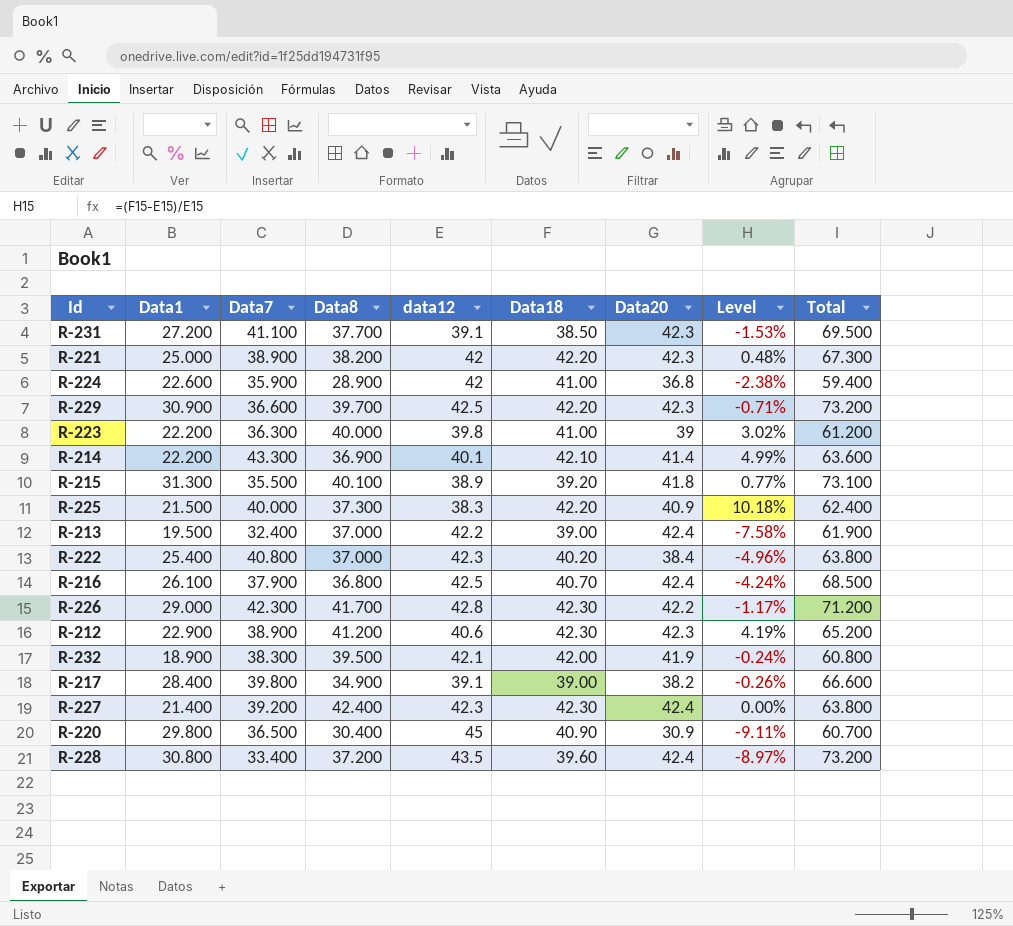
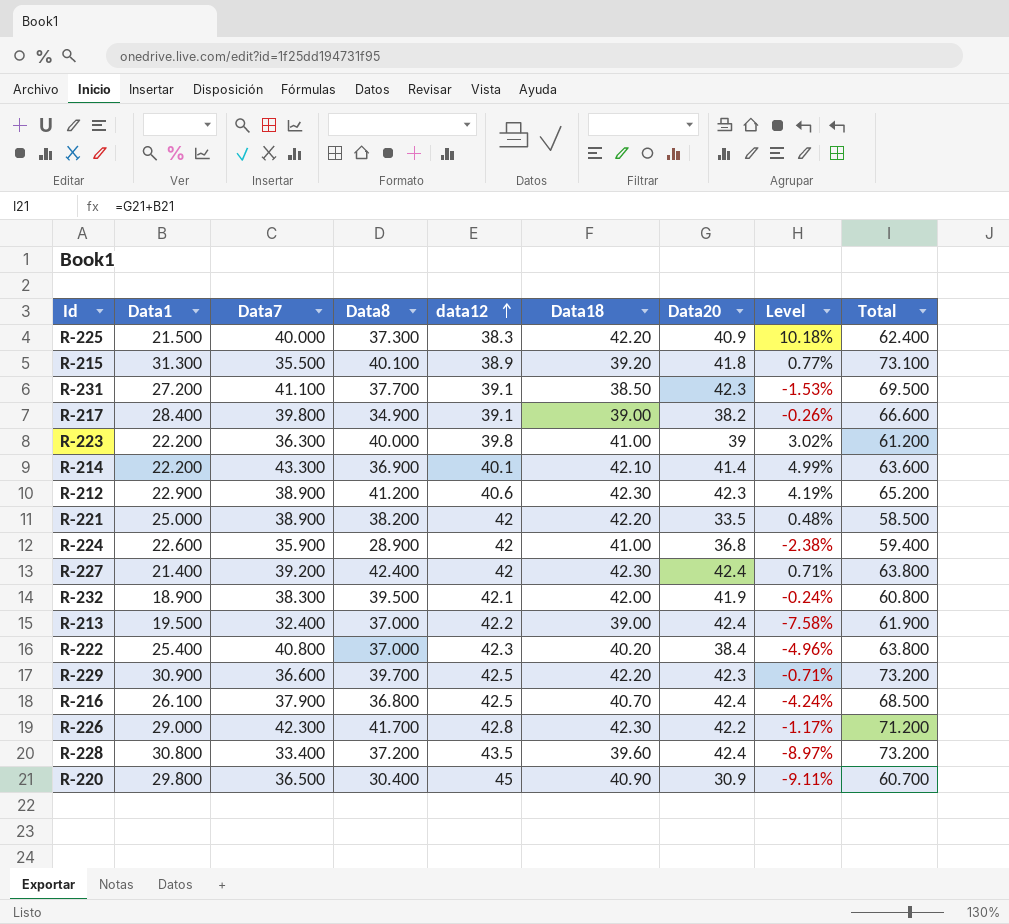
row order: none -> data12 ascending
R-221 | Data20: 42.3 -> 33.5
R-221 | Total: 67.300 -> 58.500
R-227 | data12: 42.3 -> 42
R-227 | Level: 0.00% -> 0.71%

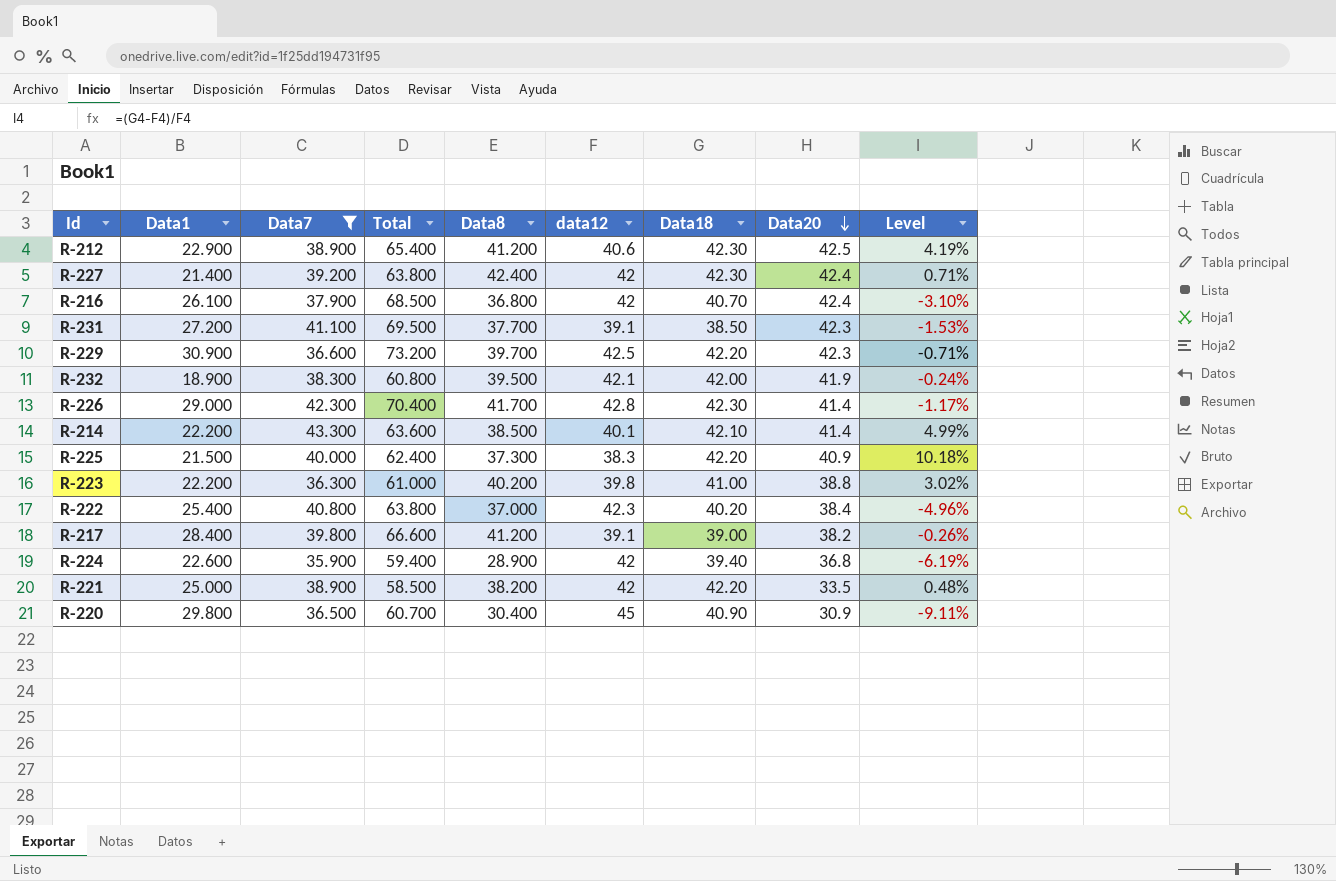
filter: none -> Data7 >= 35.900
row order: data12 ascending -> Data20 descending
column Total | position: 9 -> 4
R-212 | Total: 65.200 -> 65.400
R-212 | Data20: 42.3 -> 42.5
R-216 | data12: 42.5 -> 42
R-216 | Level: -4.24% -> -3.10%
R-226 | Total: 71.200 -> 70.400
R-226 | Data20: 42.2 -> 41.4
R-214 | Data8: 36.900 -> 38.500
R-223 | Total: 61.200 -> 61.000
R-223 | Data8: 40.000 -> 40.200
R-223 | Data20: 39 -> 38.8
R-217 | Data8: 34.900 -> 41.200
R-224 | Data18: 41.00 -> 39.40
R-224 | Level: -2.38% -> -6.19%

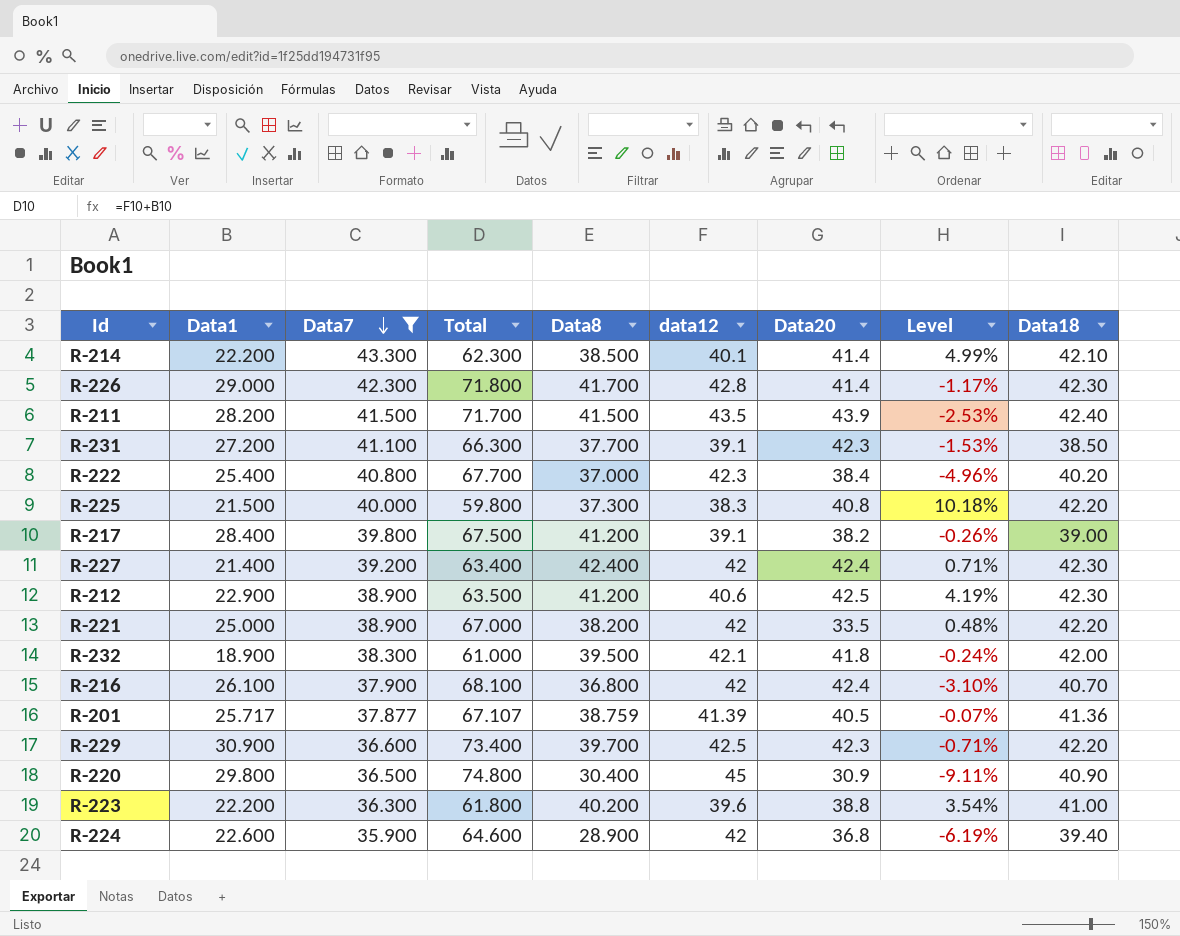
row order: Data20 descending -> Data7 descending
column Total | formula: [Data1] + [Data20] -> [Data1] + [data12]
column Data18 | position: 7 -> 9
row R-211: none -> 28.200 | 41.500 | 71.700 | 41.500 | 43.5 | 43.9 | -2.53% | 42.40
R-225 | Data20: 40.9 -> 40.8
R-232 | Data20: 41.9 -> 41.8
row R-201: none -> 25.717 | 37.877 | 67.107 | 38.759 | 41.39 | 40.5 | -0.07% | 41.36
R-223 | data12: 39.8 -> 39.6
R-223 | Level: 3.02% -> 3.54%

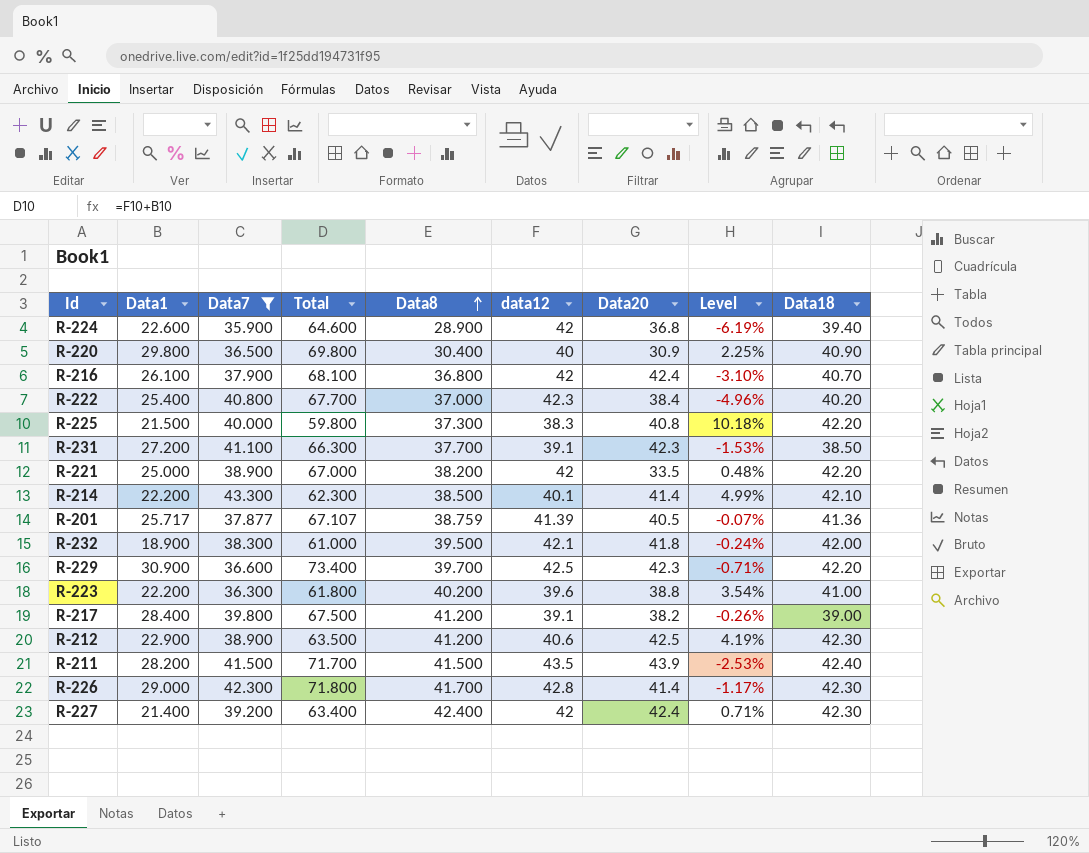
row order: Data7 descending -> Data8 ascending
R-220 | Total: 74.800 -> 69.800
R-220 | data12: 45 -> 40
R-220 | Level: -9.11% -> 2.25%

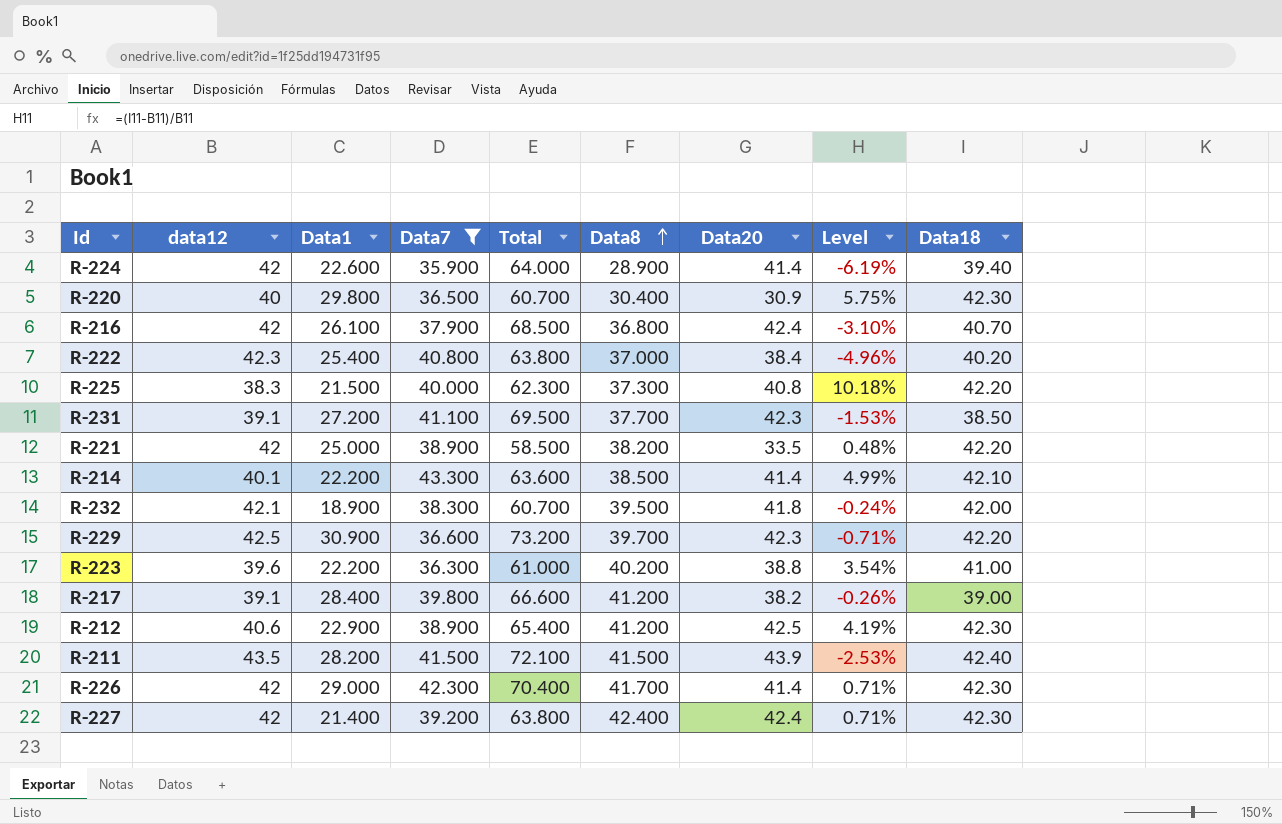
column data12 | position: 6 -> 2
column Total | formula: [Data1] + [data12] -> [Data1] + [Data20]
row R-201: 25.717 | 37.877 | 67.107 | 38.759 | 41.39 | 40.5 | -0.07% | 41.36 -> none
R-224 | Data20: 36.8 -> 41.4
R-220 | Level: 2.25% -> 5.75%
R-220 | Data18: 40.90 -> 42.30
R-226 | data12: 42.8 -> 42
R-226 | Level: -1.17% -> 0.71%

